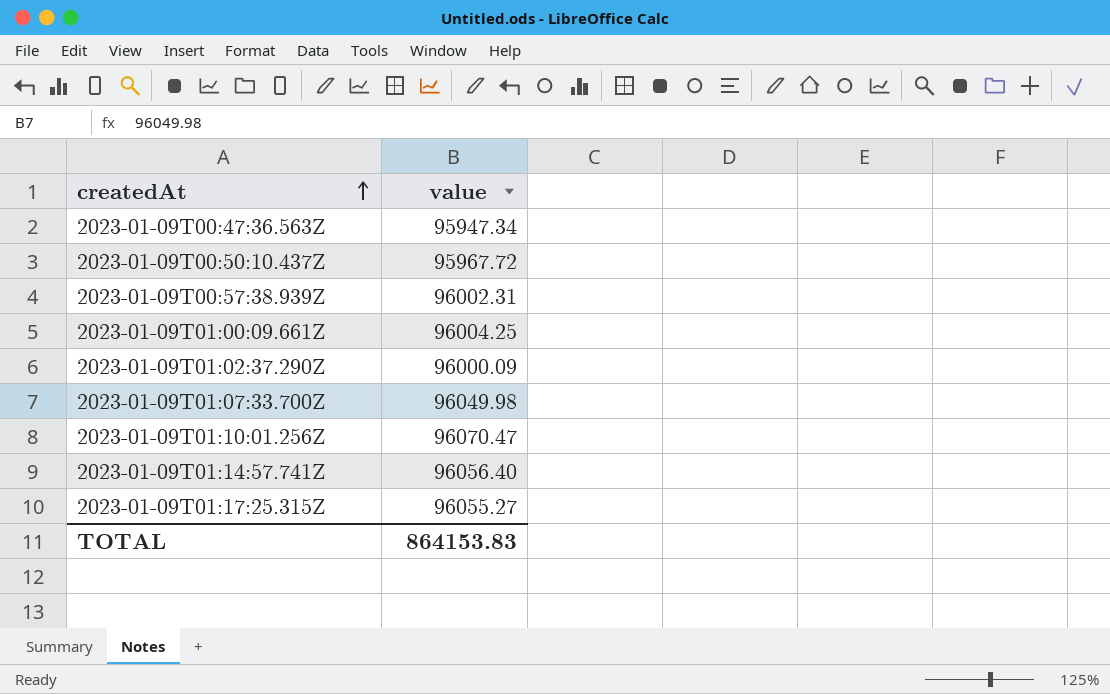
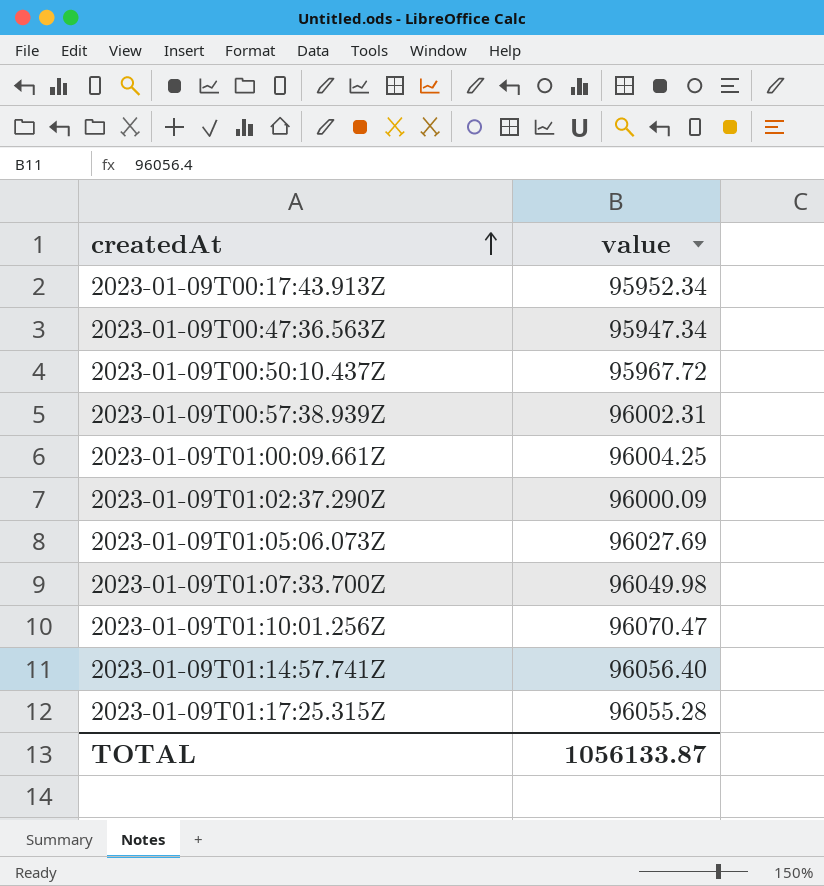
row 2023-01-09T00:17:43.913Z: none -> 95952.34
row 2023-01-09T01:05:06.073Z: none -> 96027.69
2023-01-09T01:17:25.315Z | value: 96055.27 -> 96055.28
TOTAL | value: 864153.83 -> 1056133.87

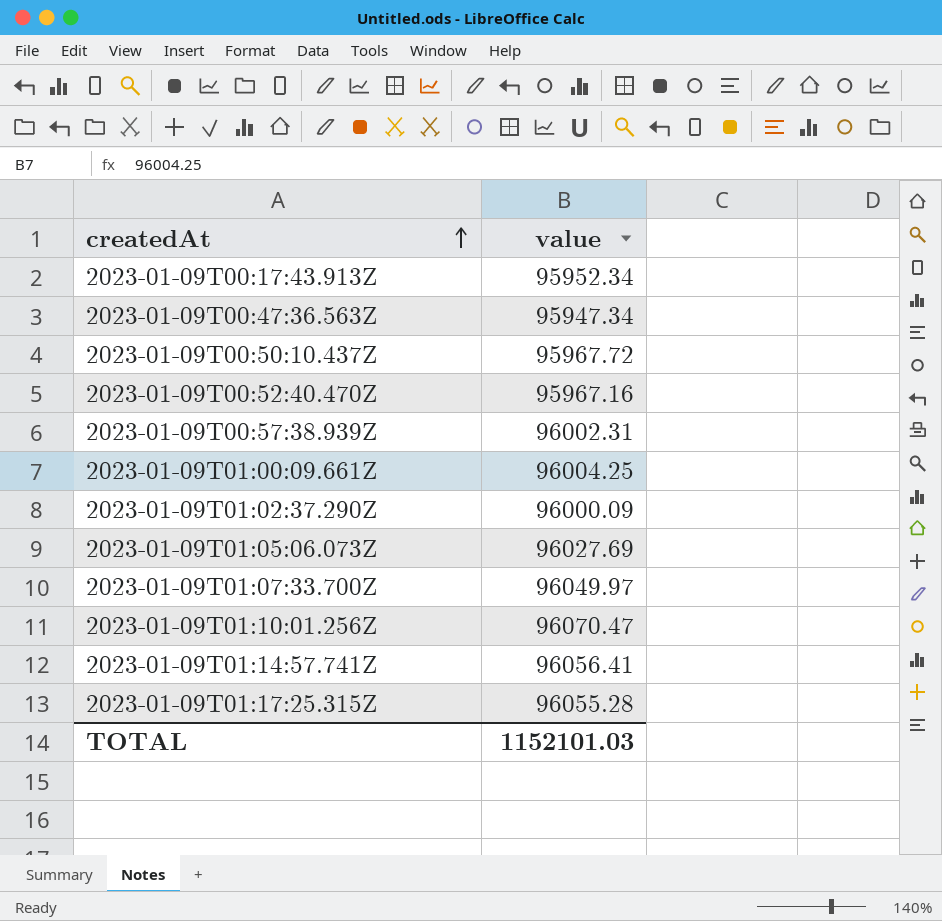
row 2023-01-09T00:52:40.470Z: none -> 95967.16
2023-01-09T01:07:33.700Z | value: 96049.98 -> 96049.97
2023-01-09T01:14:57.741Z | value: 96056.40 -> 96056.41
TOTAL | value: 1056133.87 -> 1152101.03

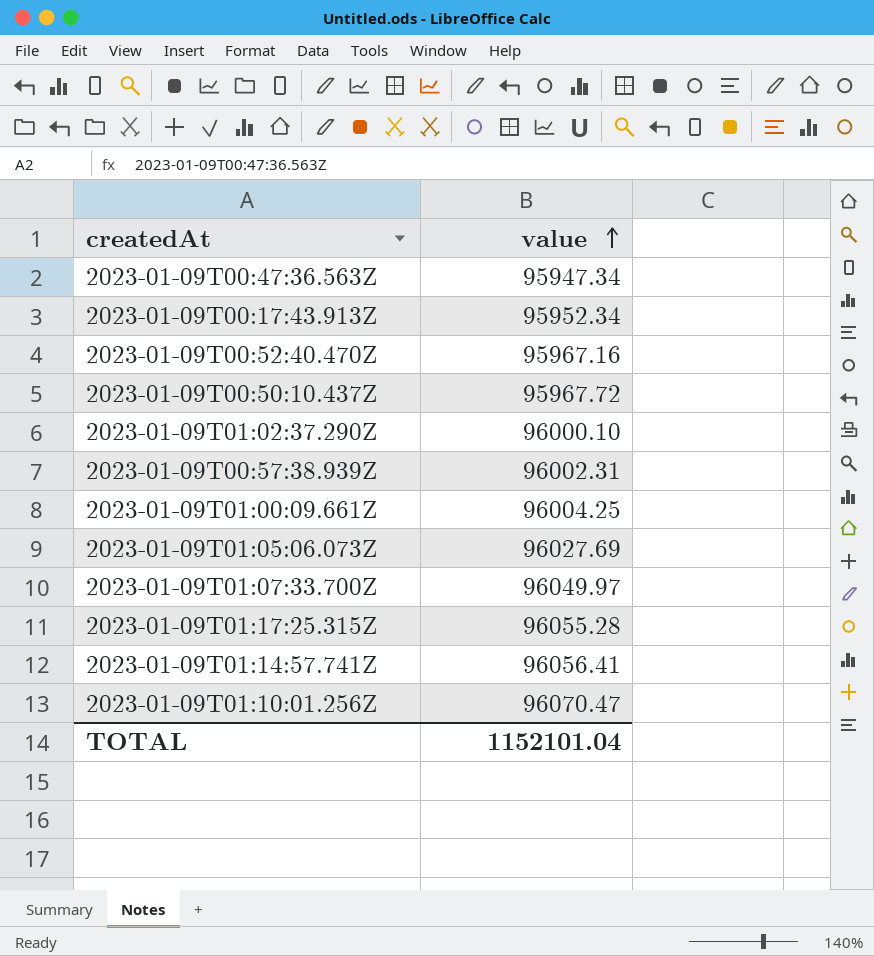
row order: createdAt ascending -> value ascending
2023-01-09T01:02:37.290Z | value: 96000.09 -> 96000.10
TOTAL | value: 1152101.03 -> 1152101.04

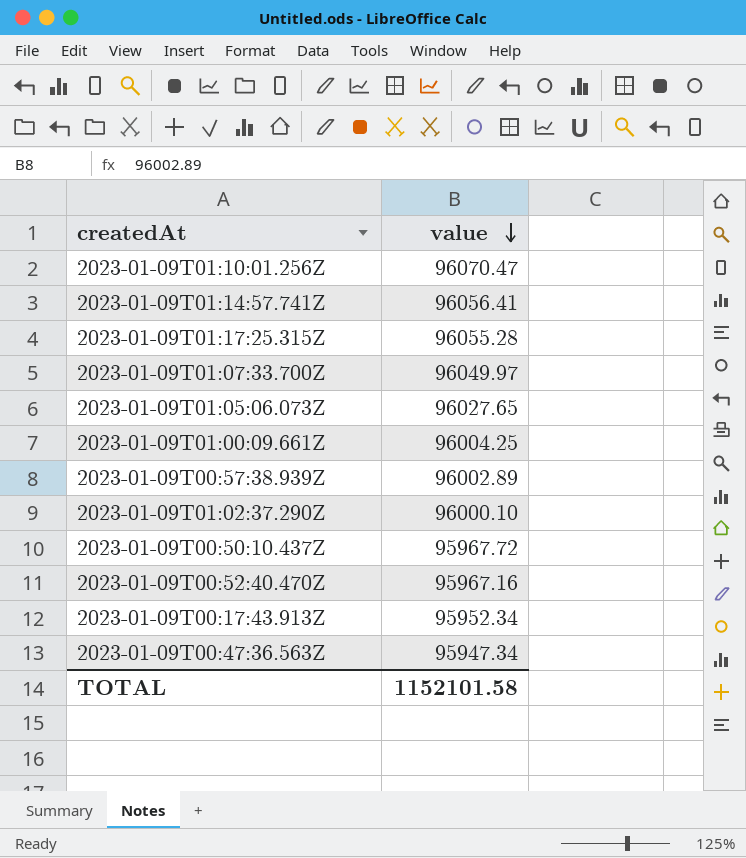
row order: value ascending -> value descending
2023-01-09T01:05:06.073Z | value: 96027.69 -> 96027.65
2023-01-09T00:57:38.939Z | value: 96002.31 -> 96002.89
TOTAL | value: 1152101.04 -> 1152101.58

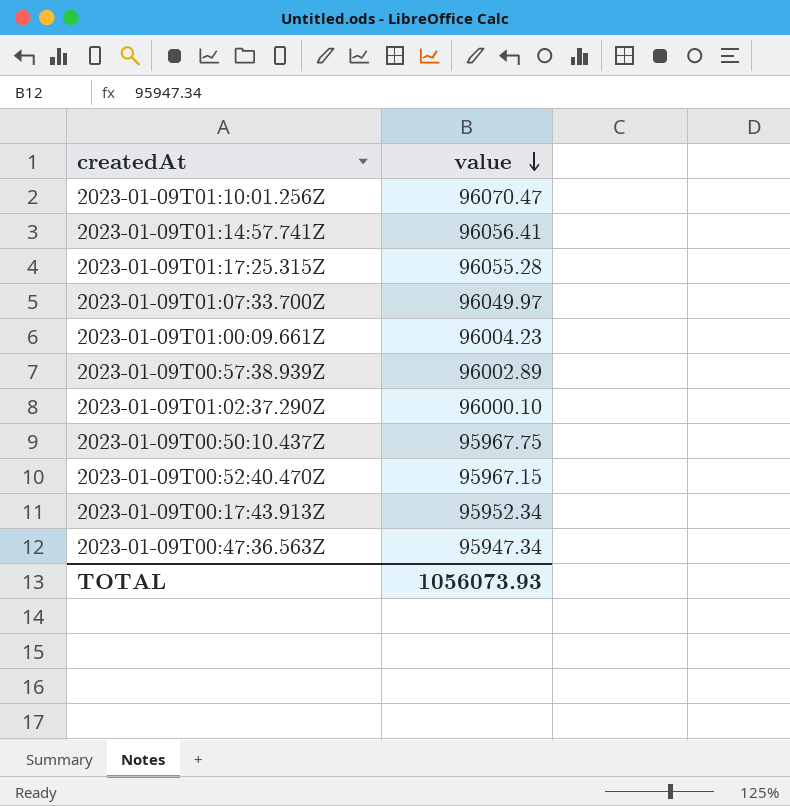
row 2023-01-09T01:05:06.073Z: 96027.65 -> none
2023-01-09T01:00:09.661Z | value: 96004.25 -> 96004.23
2023-01-09T00:50:10.437Z | value: 95967.72 -> 95967.75
2023-01-09T00:52:40.470Z | value: 95967.16 -> 95967.15
TOTAL | value: 1152101.58 -> 1056073.93

